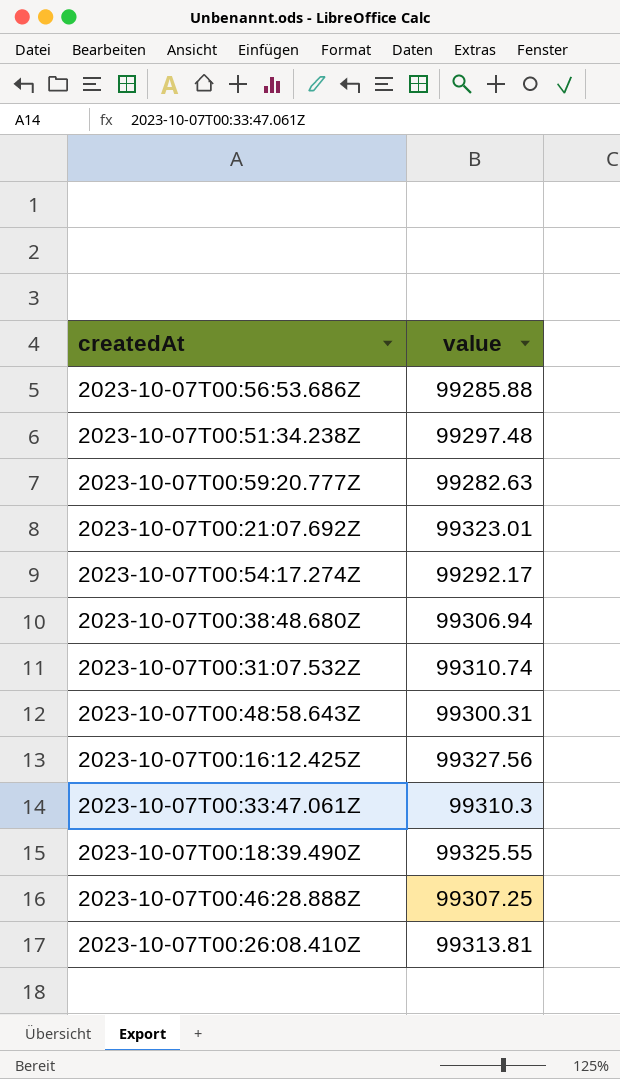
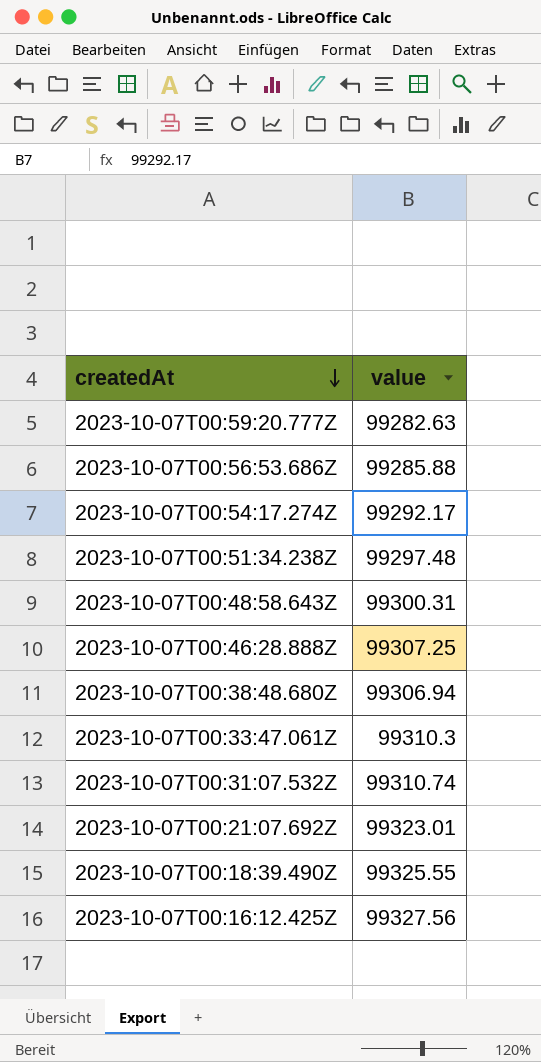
row order: none -> createdAt descending
row 2023-10-07T00:26:08.410Z: 99313.81 -> none

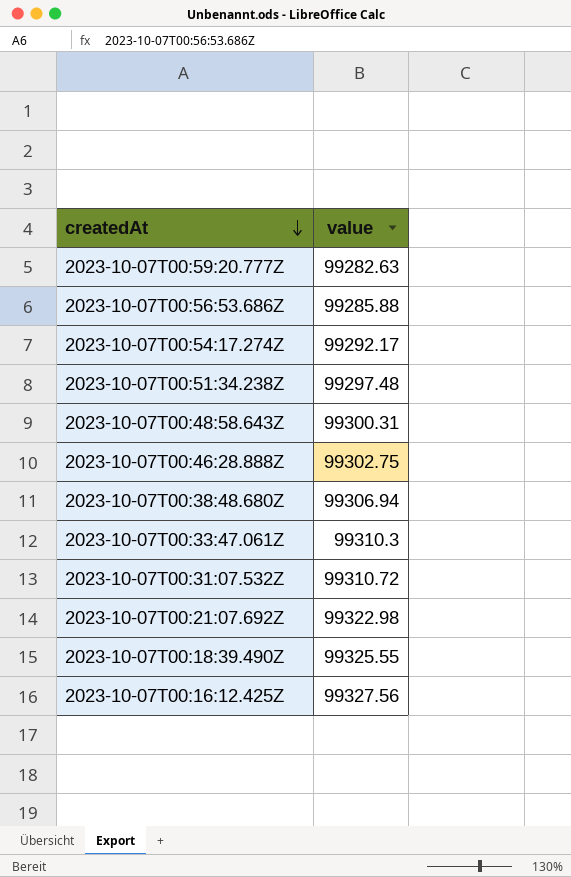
2023-10-07T00:46:28.888Z | value: 99307.25 -> 99302.75
2023-10-07T00:31:07.532Z | value: 99310.74 -> 99310.72
2023-10-07T00:21:07.692Z | value: 99323.01 -> 99322.98

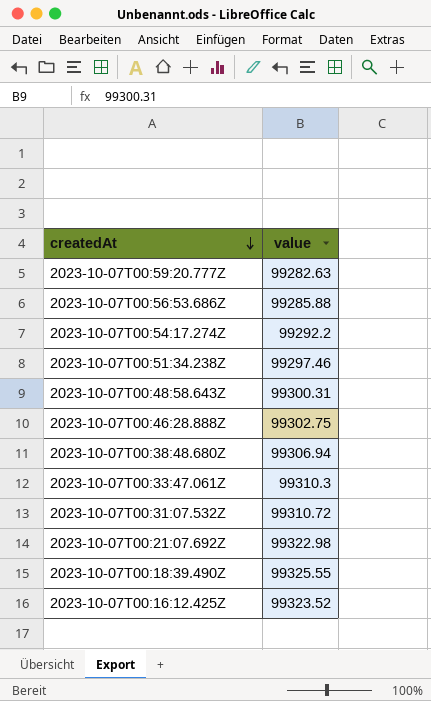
2023-10-07T00:54:17.274Z | value: 99292.17 -> 99292.2
2023-10-07T00:51:34.238Z | value: 99297.48 -> 99297.46
2023-10-07T00:16:12.425Z | value: 99327.56 -> 99323.52

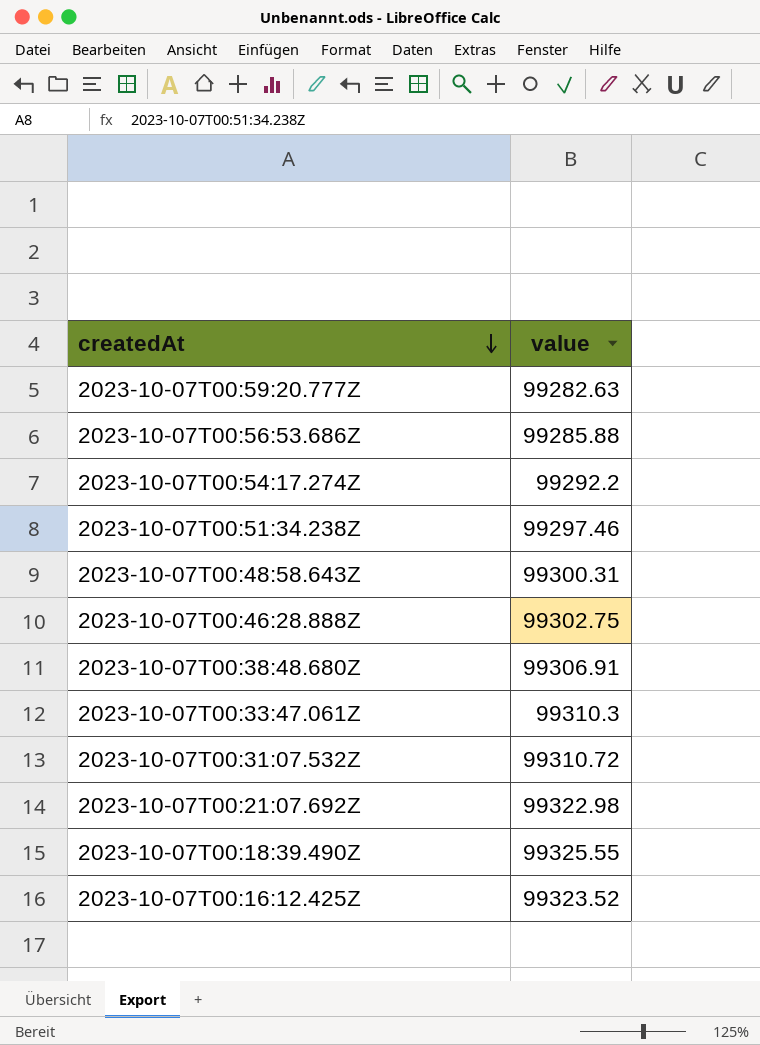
2023-10-07T00:38:48.680Z | value: 99306.94 -> 99306.91

